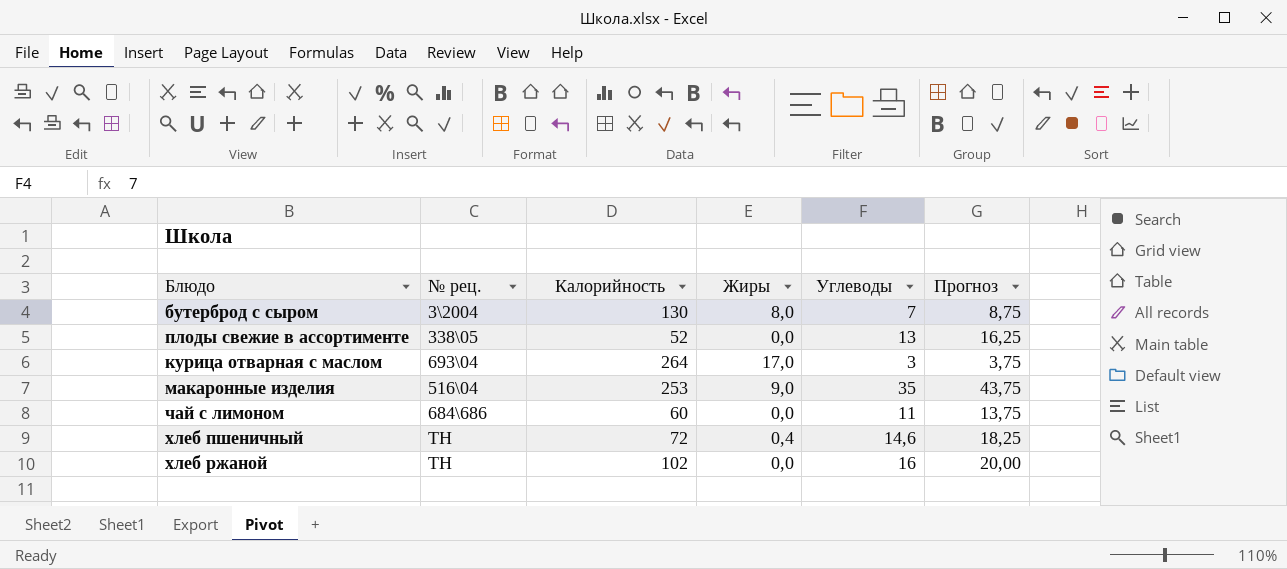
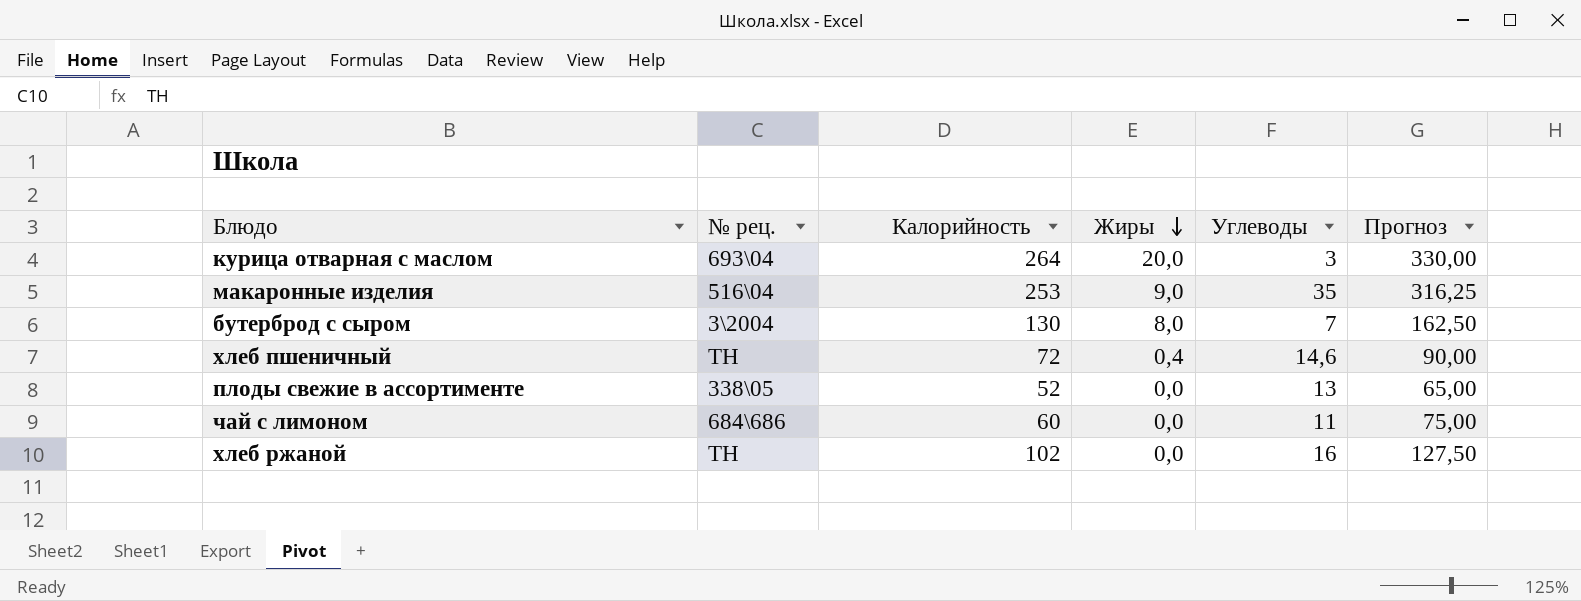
row order: none -> Жиры descending
column Прогноз | formula: [Углеводы] * 1,25 -> [Калорийность] * 1,25
курица отварная с маслом | Жиры: 17,0 -> 20,0

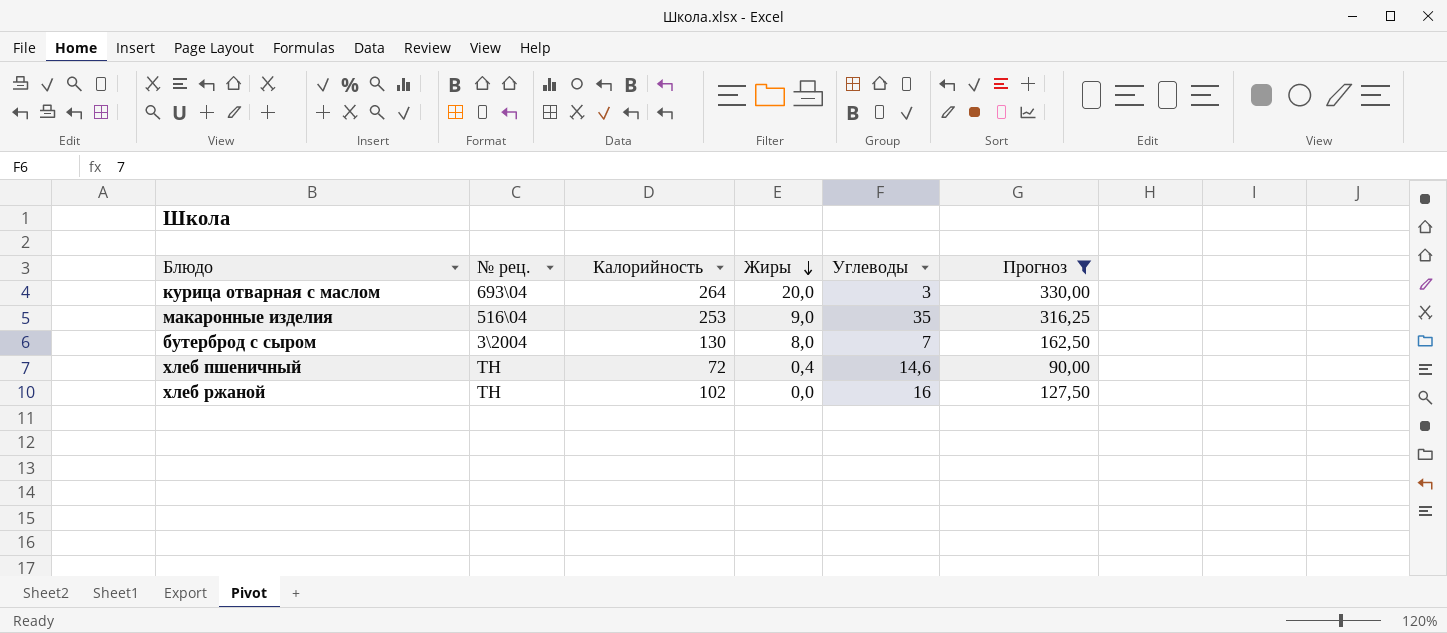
filter: none -> Прогноз >= 90,00

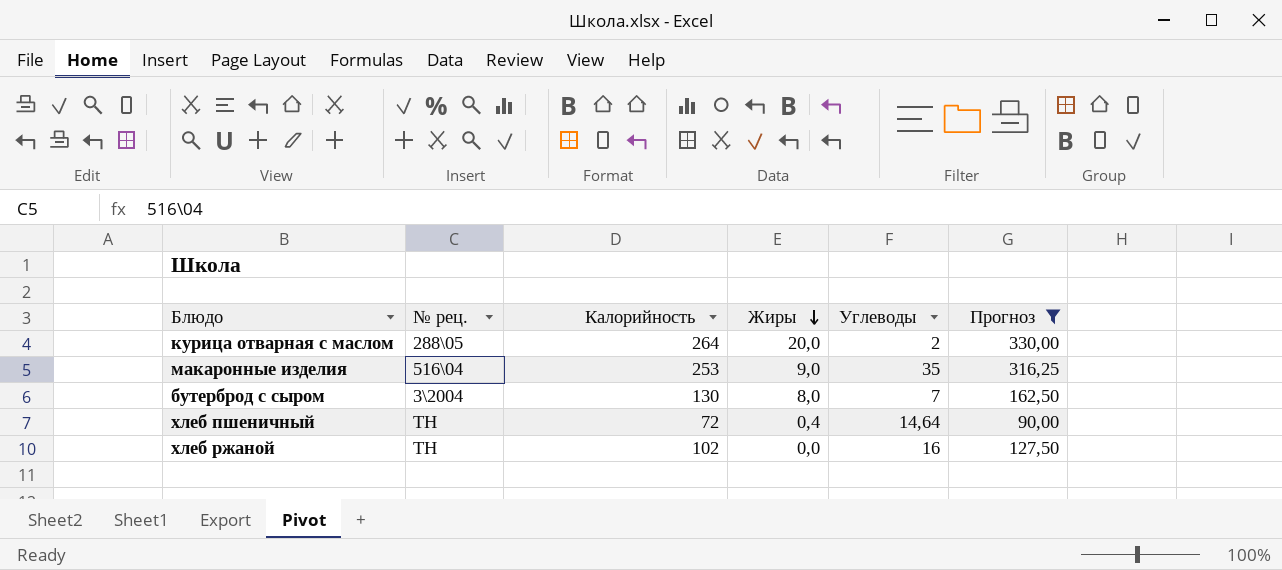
курица отварная с маслом | № рец.: 693\04 -> 288\05
курица отварная с маслом | Углеводы: 3 -> 2
хлеб пшеничный | Углеводы: 14,6 -> 14,64

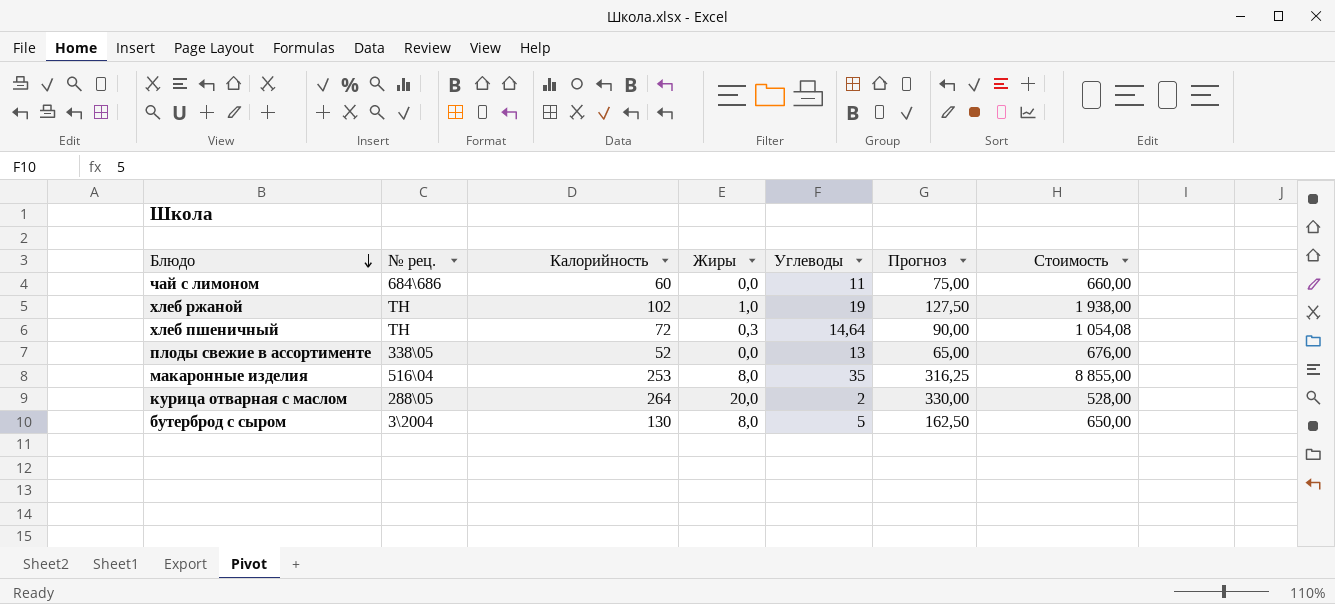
filter: Прогноз >= 90,00 -> none
row order: Жиры descending -> Блюдо descending
column Стоимость | formula: none -> [Калорийность] * [Углеводы]
хлеб ржаной | Жиры: 0,0 -> 1,0
хлеб ржаной | Углеводы: 16 -> 19
хлеб пшеничный | Жиры: 0,4 -> 0,3
макаронные изделия | Жиры: 9,0 -> 8,0
бутерброд с сыром | Углеводы: 7 -> 5

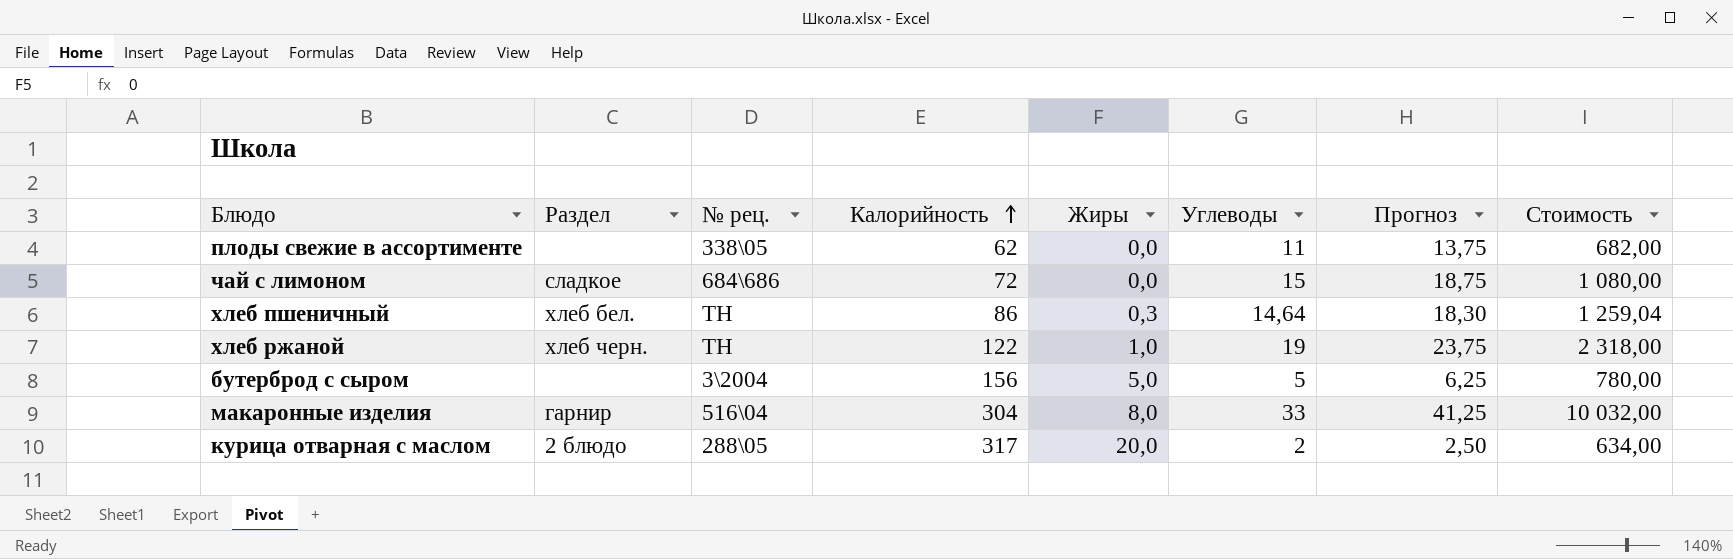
row order: Блюдо descending -> Калорийность ascending
column Раздел | position: none -> 2
column Прогноз | formula: [Калорийность] * 1,25 -> [Углеводы] * 1,25
плоды свежие в ассортименте | Калорийность: 52 -> 62
плоды свежие в ассортименте | Углеводы: 13 -> 11
плоды свежие в ассортименте | Стоимость: 676,00 -> 682,00
чай с лимоном | Калорийность: 60 -> 72
чай с лимоном | Углеводы: 11 -> 15
чай с лимоном | Стоимость: 660,00 -> 1 080,00
хлеб пшеничный | Калорийность: 72 -> 86
хлеб пшеничный | Стоимость: 1 054,08 -> 1 259,04
хлеб ржаной | Калорийность: 102 -> 122
хлеб ржаной | Стоимость: 1 938,00 -> 2 318,00
бутерброд с сыром | Калорийность: 130 -> 156
бутерброд с сыром | Жиры: 8,0 -> 5,0
бутерброд с сыром | Стоимость: 650,00 -> 780,00
макаронные изделия | Калорийность: 253 -> 304
макаронные изделия | Углеводы: 35 -> 33
макаронные изделия | Стоимость: 8 855,00 -> 10 032,00
курица отварная с маслом | Калорийность: 264 -> 317
курица отварная с маслом | Стоимость: 528,00 -> 634,00

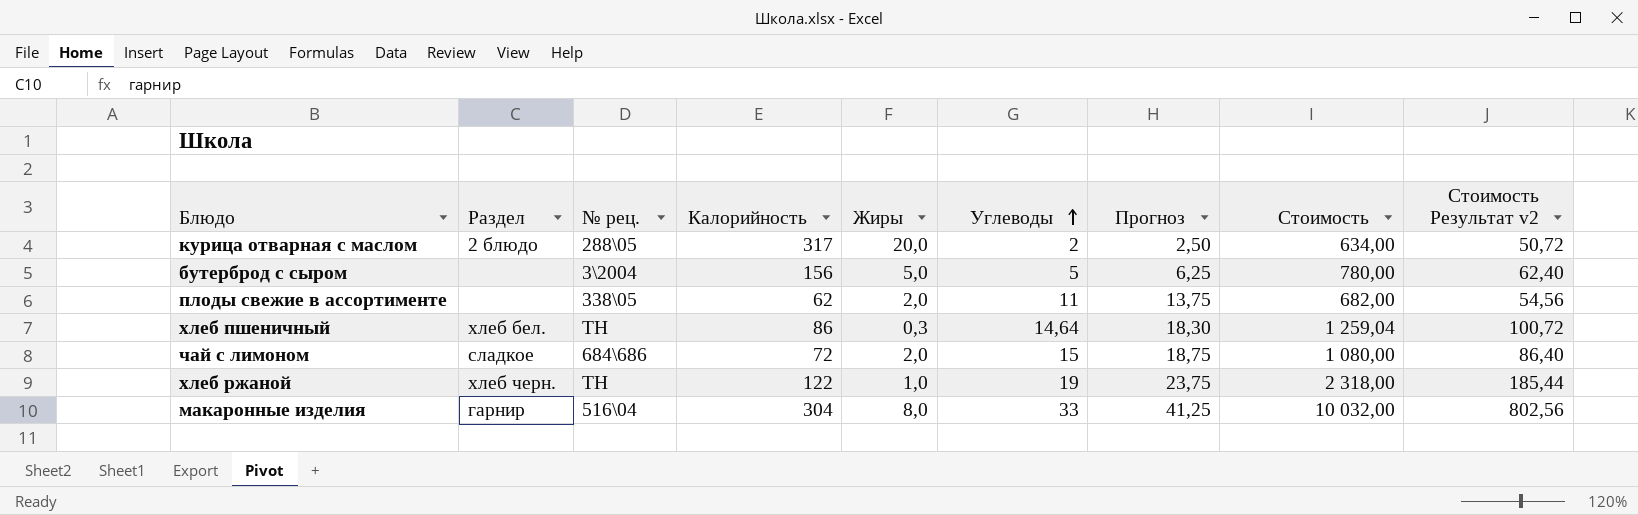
row order: Калорийность ascending -> Углеводы ascending
column Стоимость Результат v2 | formula: none -> [Стоимость] * 0,08
плоды свежие в ассортименте | Жиры: 0,0 -> 2,0
чай с лимоном | Жиры: 0,0 -> 2,0

